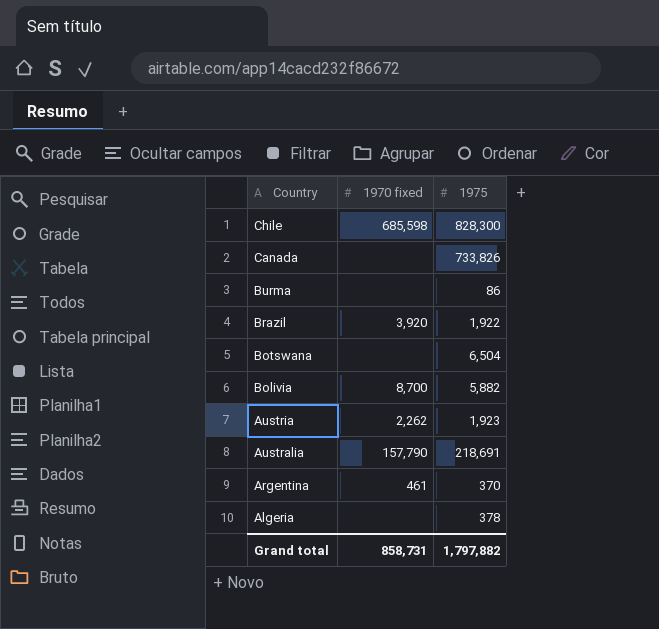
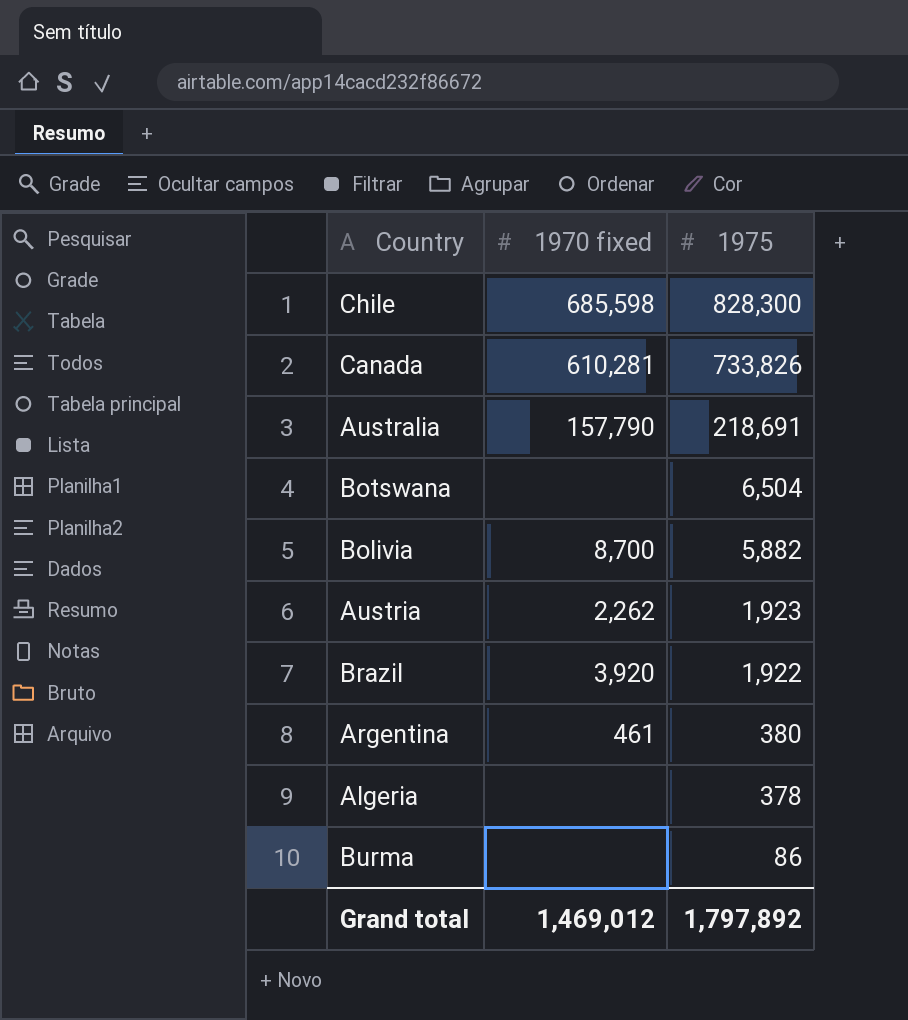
row order: Country descending -> 1975 descending
Canada | 1970 fixed: none -> 610,281
Argentina | 1975: 370 -> 380
Grand total | 1970 fixed: 858,731 -> 1,469,012
Grand total | 1975: 1,797,882 -> 1,797,892

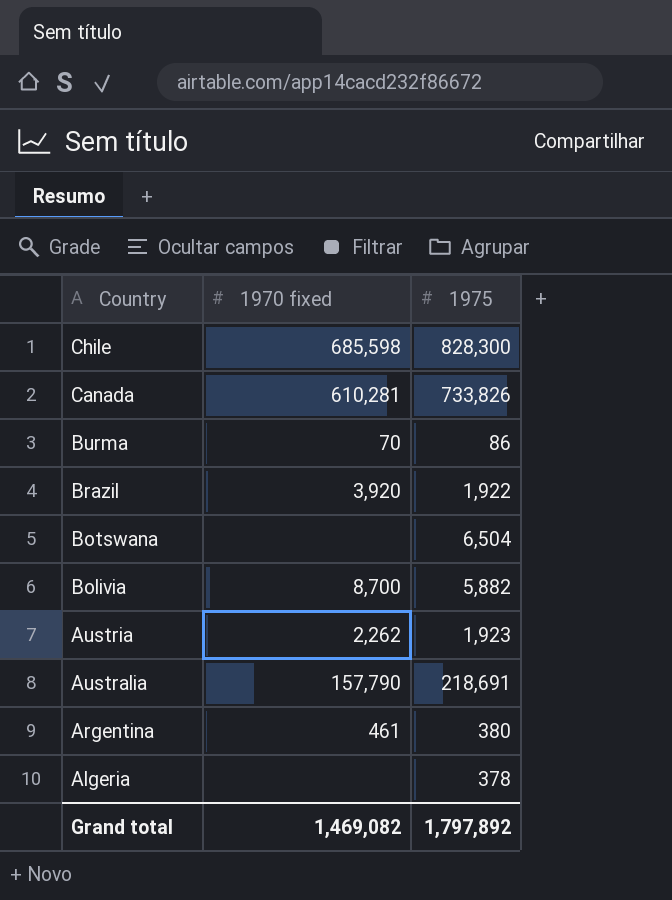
row order: 1975 descending -> Country descending
Burma | 1970 fixed: none -> 70
Grand total | 1970 fixed: 1,469,012 -> 1,469,082

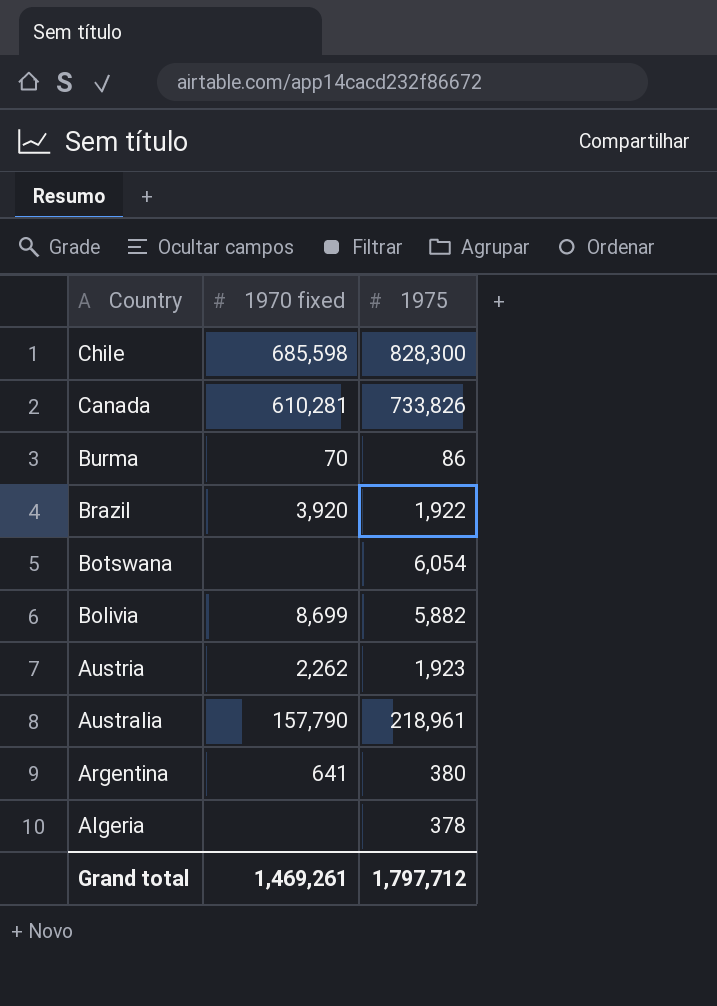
Botswana | 1975: 6,504 -> 6,054
Bolivia | 1970 fixed: 8,700 -> 8,699
Australia | 1975: 218,691 -> 218,961
Argentina | 1970 fixed: 461 -> 641
Grand total | 1970 fixed: 1,469,082 -> 1,469,261
Grand total | 1975: 1,797,892 -> 1,797,712

